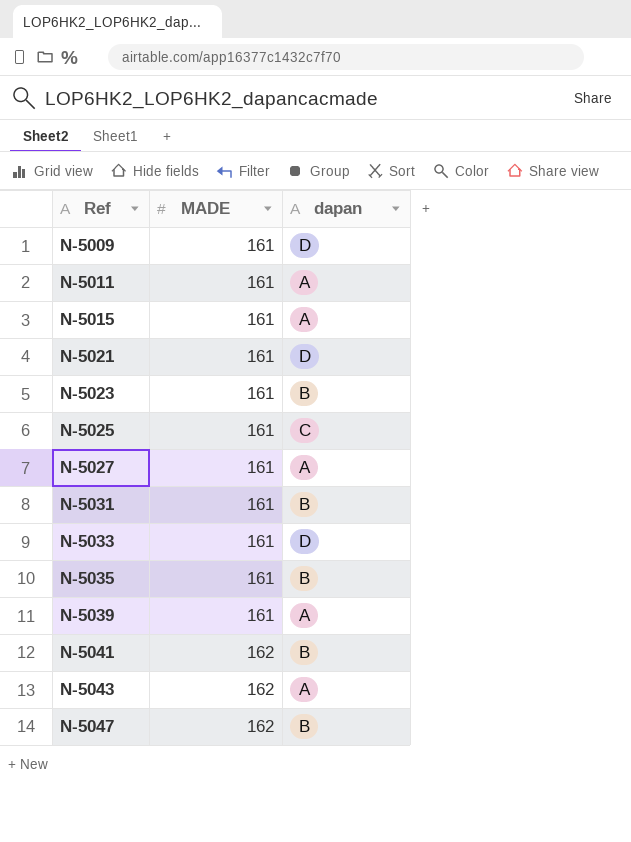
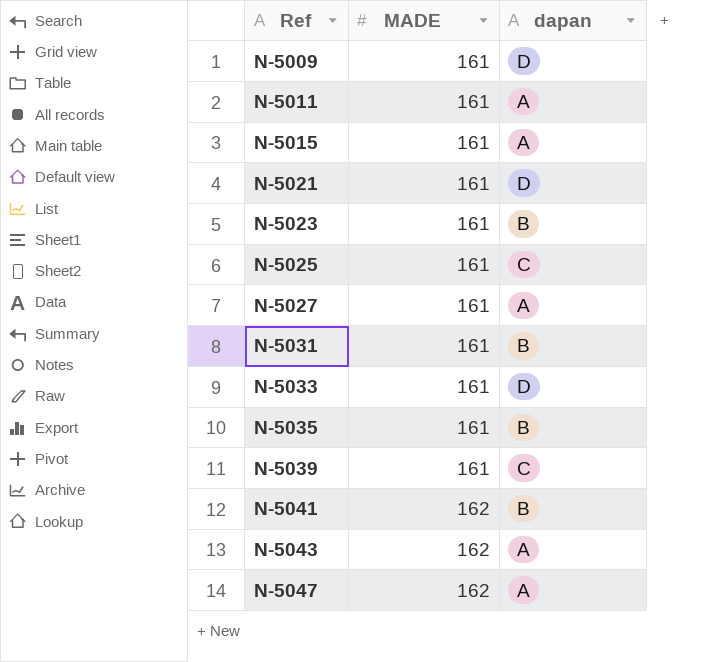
N-5039 | dapan: A -> C
N-5047 | dapan: B -> A

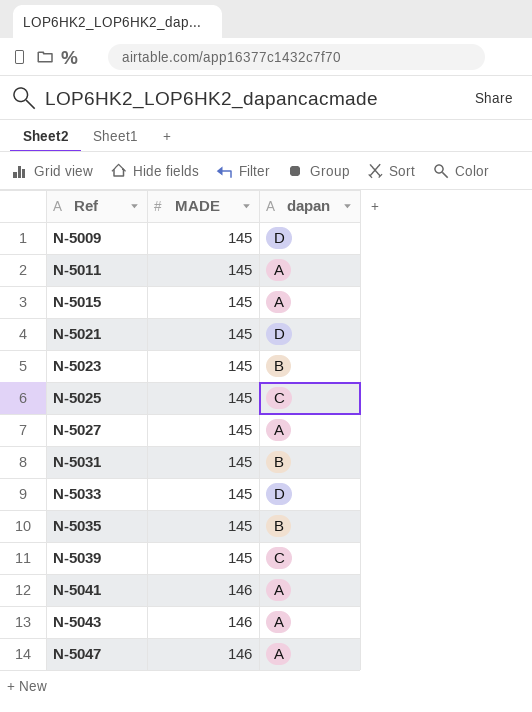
N-5009 | MADE: 161 -> 145
N-5011 | MADE: 161 -> 145
N-5015 | MADE: 161 -> 145
N-5021 | MADE: 161 -> 145
N-5023 | MADE: 161 -> 145
N-5025 | MADE: 161 -> 145
N-5027 | MADE: 161 -> 145
N-5031 | MADE: 161 -> 145
N-5033 | MADE: 161 -> 145
N-5035 | MADE: 161 -> 145
N-5039 | MADE: 161 -> 145
N-5041 | MADE: 162 -> 146
N-5041 | dapan: B -> A
N-5043 | MADE: 162 -> 146
N-5047 | MADE: 162 -> 146

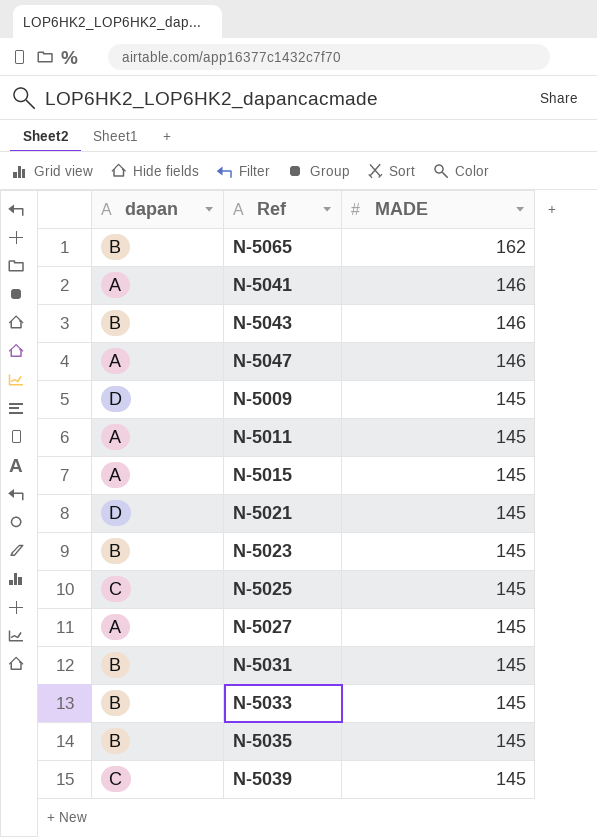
row order: Ref ascending -> MADE descending
column dapan | position: 3 -> 1
row N-5065: none -> B | 162
N-5043 | dapan: A -> B
N-5033 | dapan: D -> B

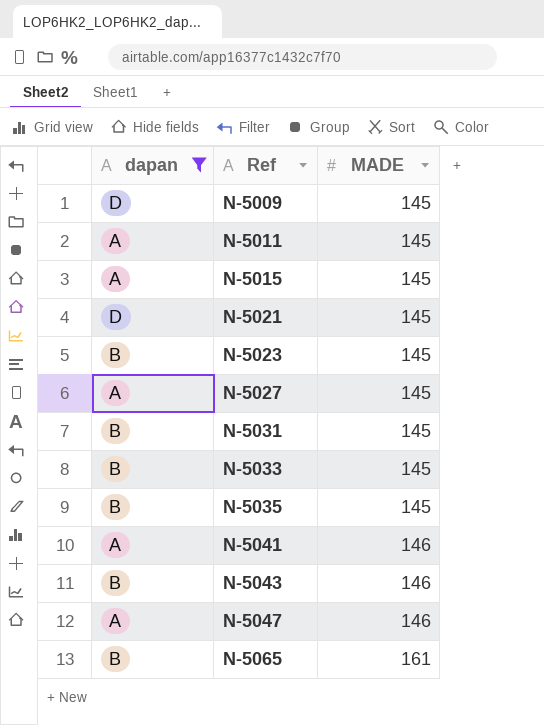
filter: none -> dapan != C
row order: MADE descending -> Ref ascending
N-5065 | MADE: 162 -> 161

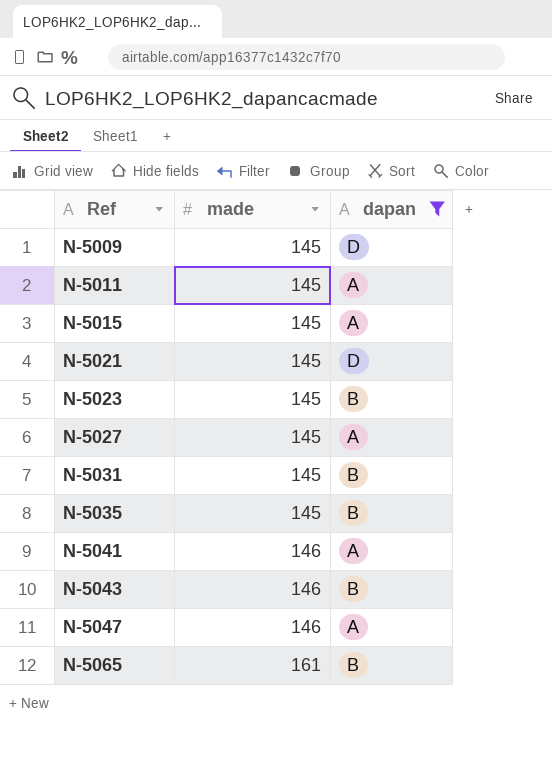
column name: MADE -> made
column dapan | position: 1 -> 3
row N-5033: B | 145 -> none

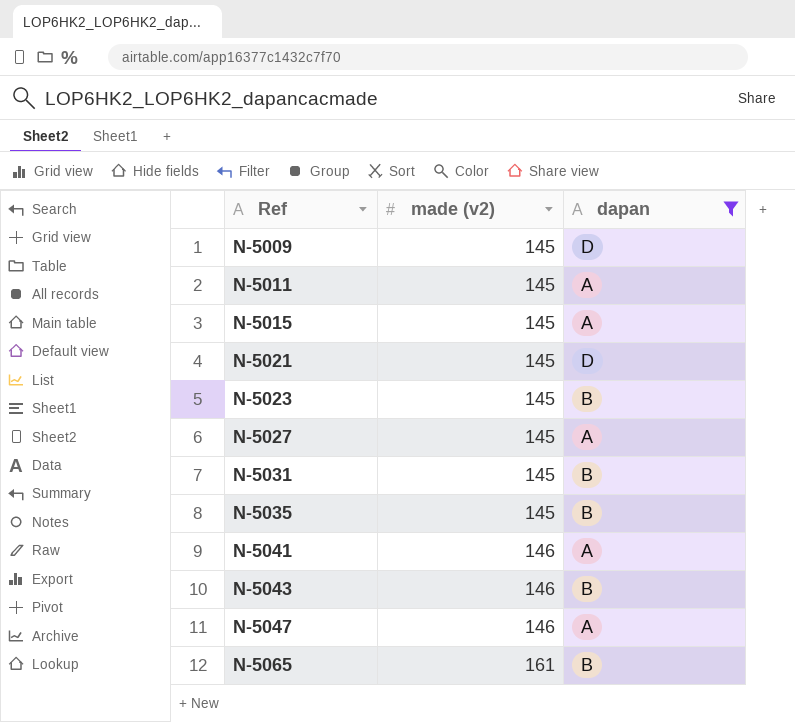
column name: made -> made (v2)

